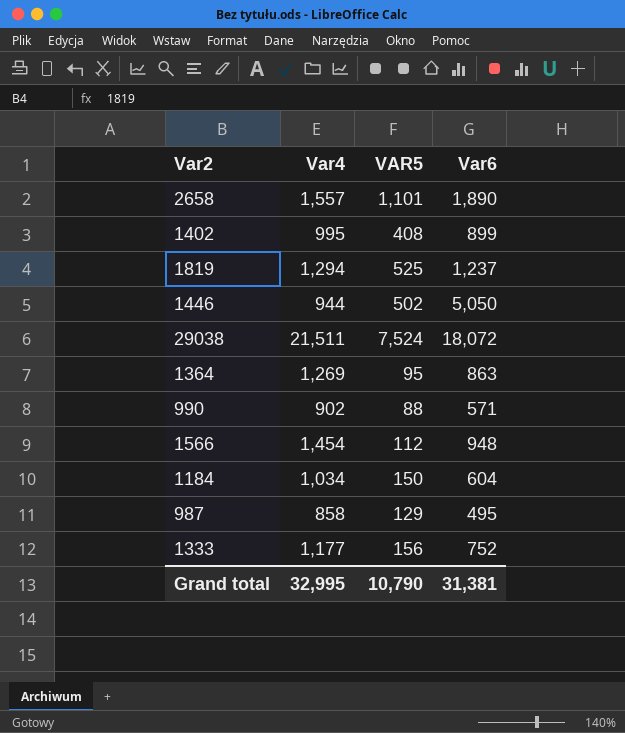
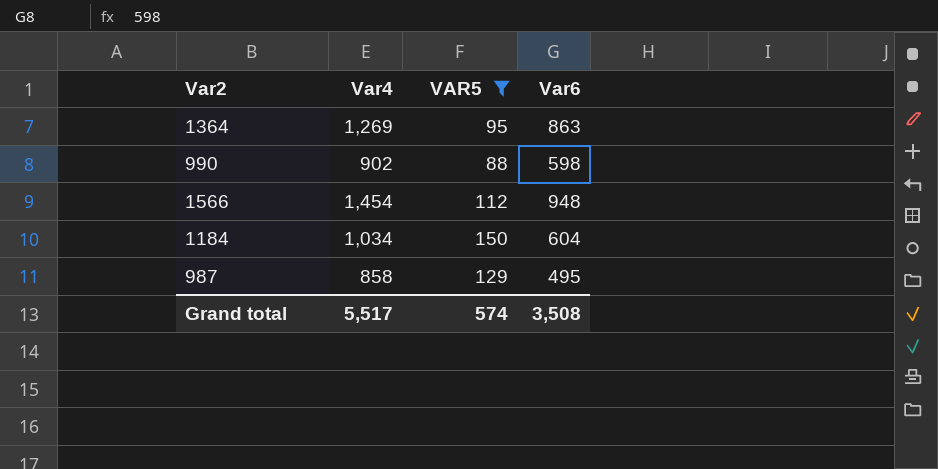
filter: none -> VAR5 <= 150
990 | Var6: 571 -> 598
Grand total | Var4: 32,995 -> 5,517
Grand total | VAR5: 10,790 -> 574
Grand total | Var6: 31,381 -> 3,508

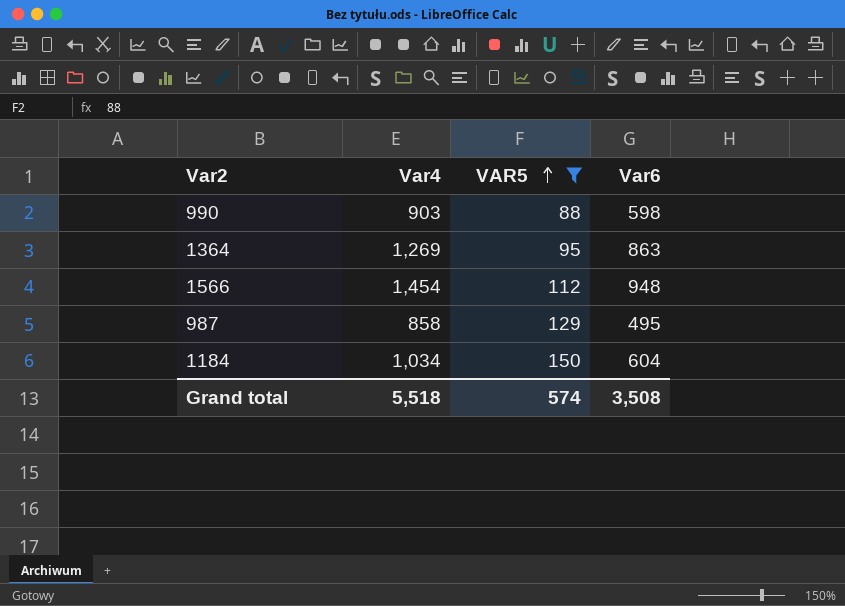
row order: none -> VAR5 ascending
990 | Var4: 902 -> 903
Grand total | Var4: 5,517 -> 5,518

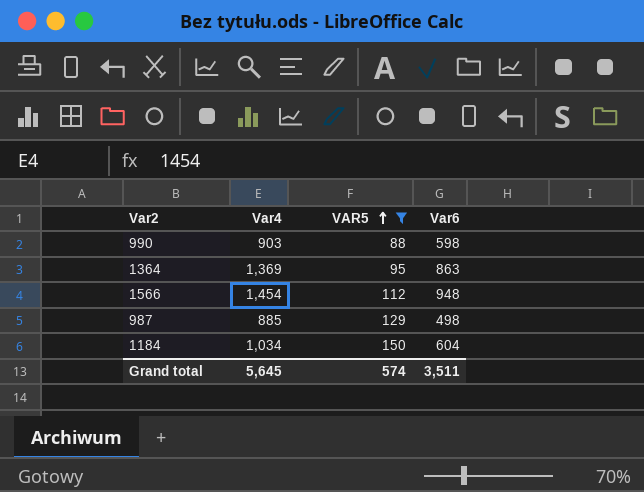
1364 | Var4: 1,269 -> 1,369
987 | Var4: 858 -> 885
987 | Var6: 495 -> 498
Grand total | Var4: 5,518 -> 5,645
Grand total | Var6: 3,508 -> 3,511

